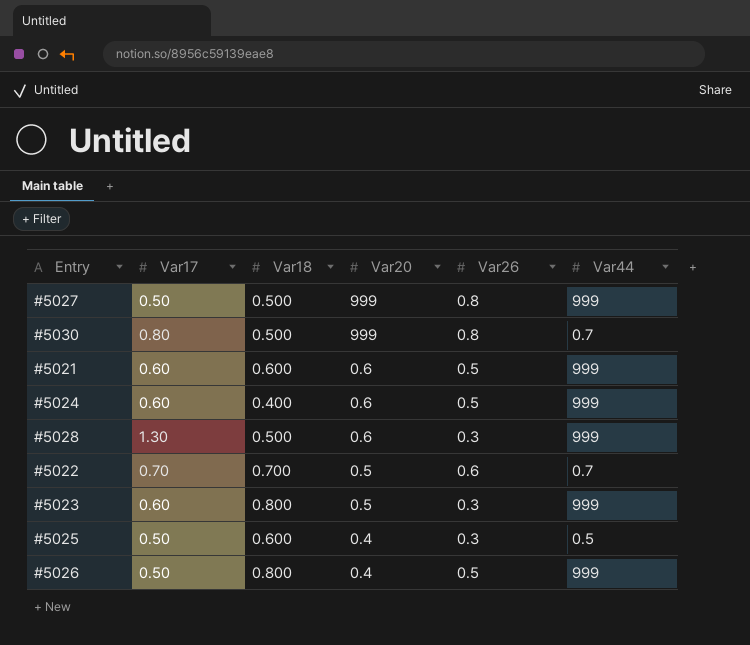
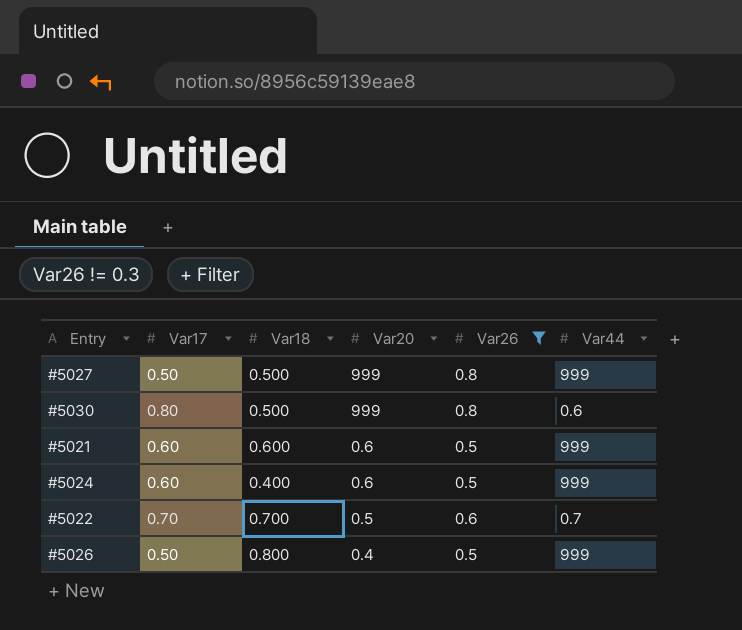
filter: none -> Var26 != 0.3
#5030 | Var44: 0.7 -> 0.6

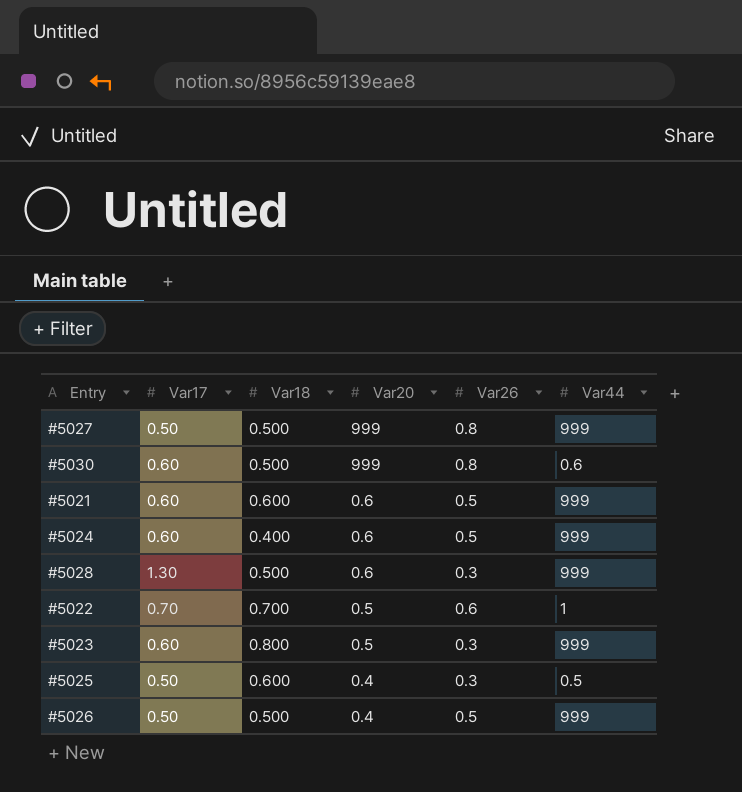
filter: Var26 != 0.3 -> none
#5030 | Var17: 0.80 -> 0.60
#5022 | Var44: 0.7 -> 1
#5026 | Var18: 0.800 -> 0.500

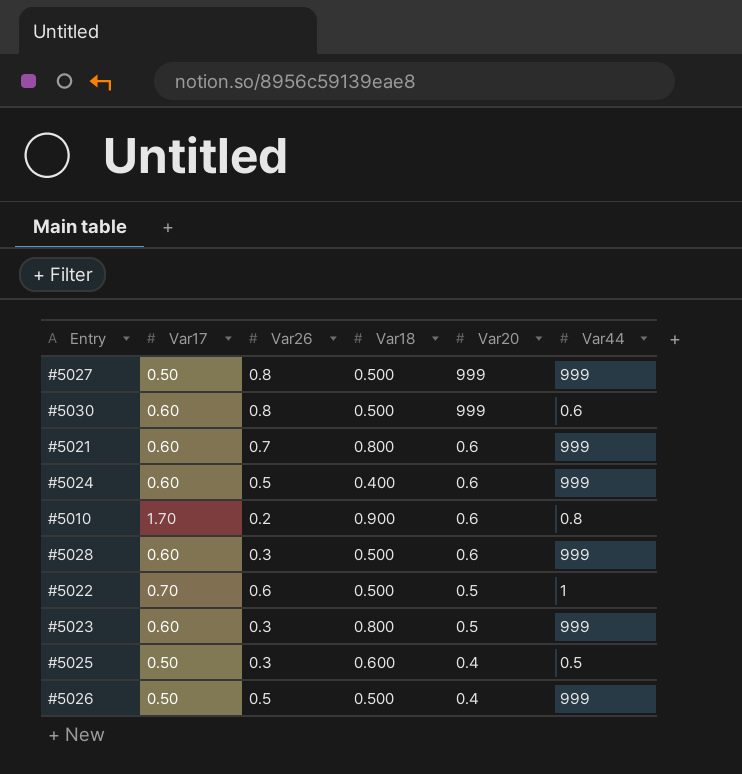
column Var26 | position: 5 -> 3
#5021 | Var26: 0.5 -> 0.7
#5021 | Var18: 0.600 -> 0.800
row #5010: none -> 1.70 | 0.2 | 0.900 | 0.6 | 0.8
#5028 | Var17: 1.30 -> 0.60
#5022 | Var18: 0.700 -> 0.500

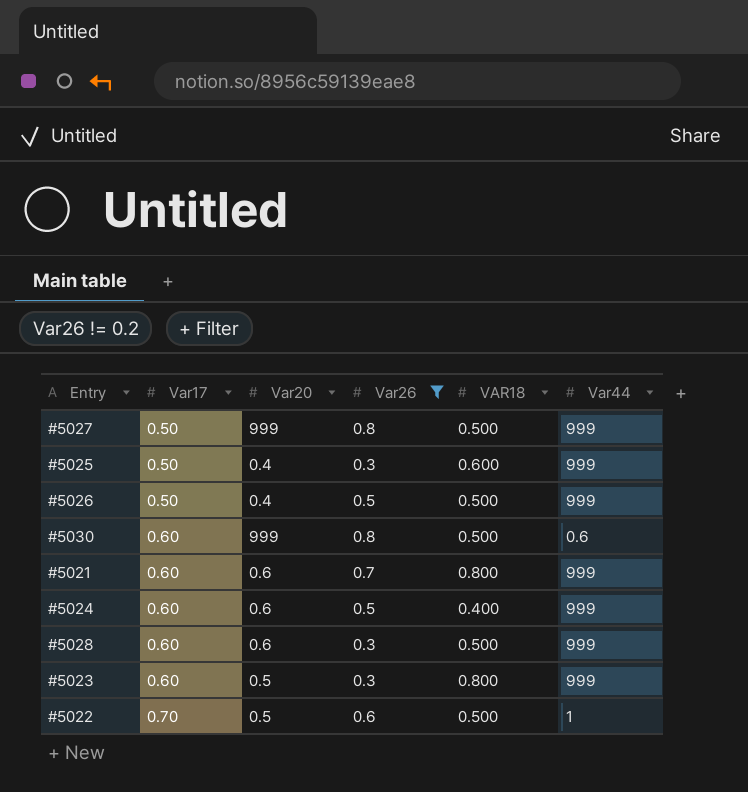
filter: none -> Var26 != 0.2
row order: Var20 descending -> Var17 ascending
column Var20 | position: 5 -> 3
column name: Var18 -> VAR18
#5025 | Var44: 0.5 -> 999

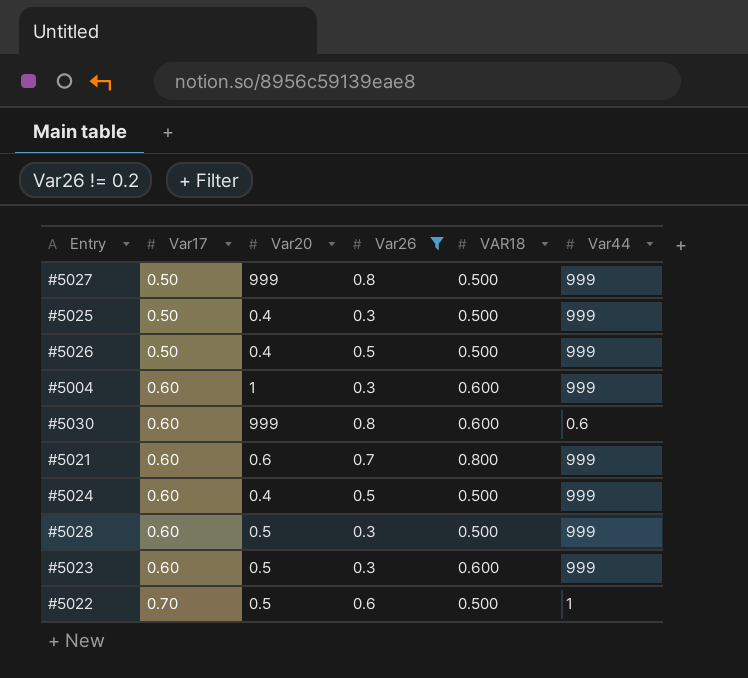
#5025 | VAR18: 0.600 -> 0.500
row #5004: none -> 0.60 | 1 | 0.3 | 0.600 | 999
#5030 | VAR18: 0.500 -> 0.600
#5024 | Var20: 0.6 -> 0.4
#5024 | VAR18: 0.400 -> 0.500
#5028 | Var20: 0.6 -> 0.5
#5023 | VAR18: 0.800 -> 0.600

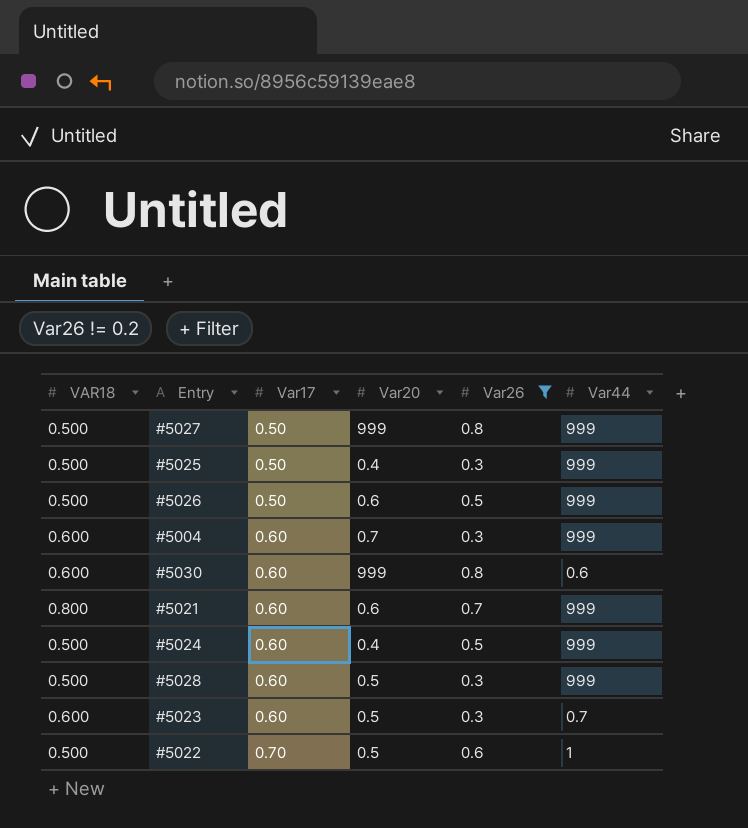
column VAR18 | position: 5 -> 1
#5026 | Var20: 0.4 -> 0.6
#5004 | Var20: 1 -> 0.7
#5023 | Var44: 999 -> 0.7

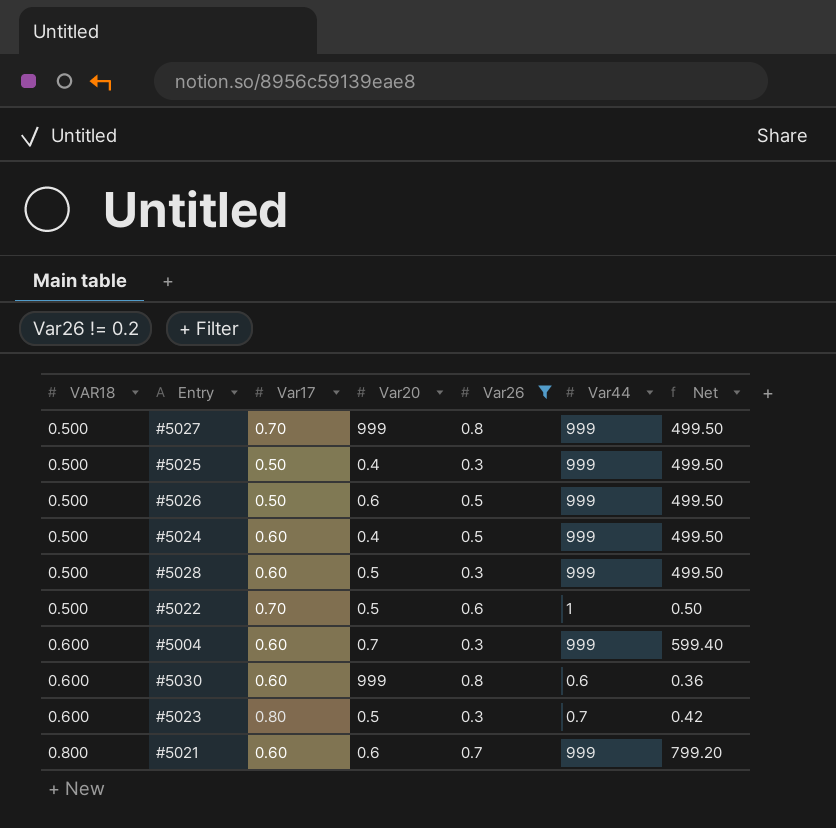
row order: Var17 ascending -> VAR18 ascending
column Net | formula: none -> [VAR18] * [Var44]
#5027 | Var17: 0.50 -> 0.70
#5023 | Var17: 0.60 -> 0.80

